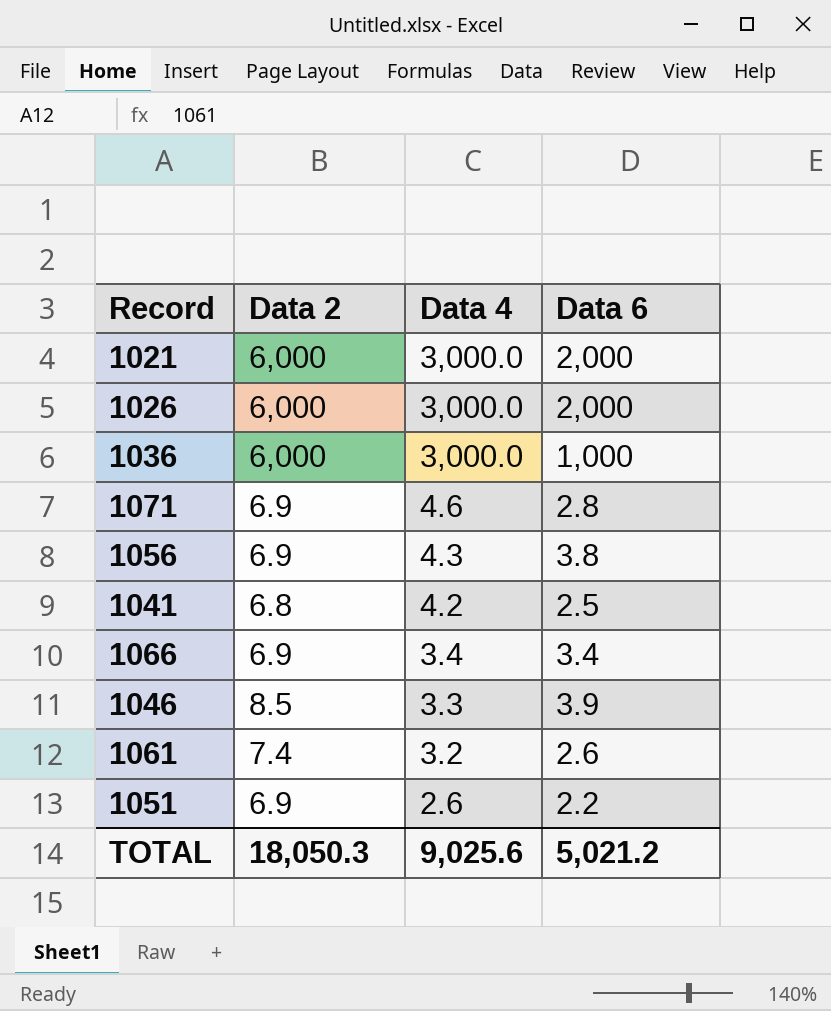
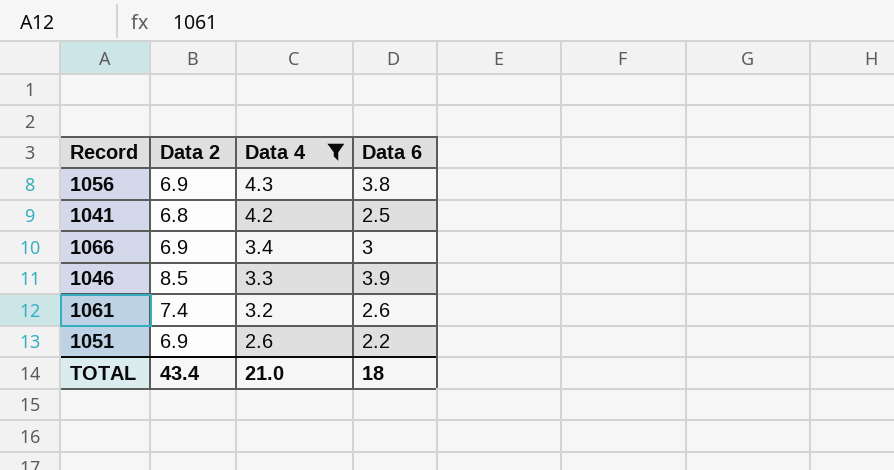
filter: none -> Data 4 <= 4.3
1066 | Data 6: 3.4 -> 3
TOTAL | Data 2: 18,050.3 -> 43.4
TOTAL | Data 4: 9,025.6 -> 21.0
TOTAL | Data 6: 5,021.2 -> 18

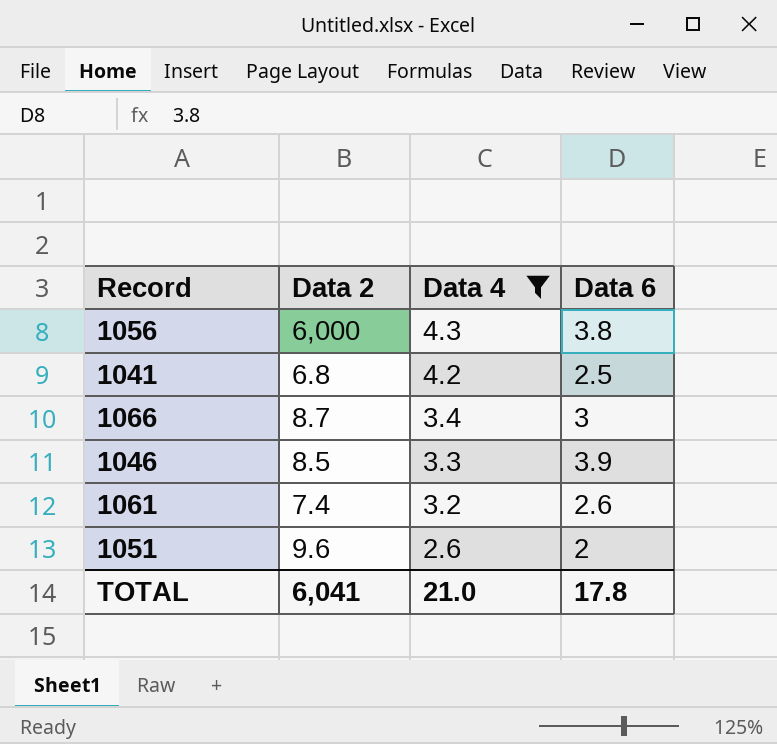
1056 | Data 2: 6.9 -> 6,000
1066 | Data 2: 6.9 -> 8.7
1051 | Data 2: 6.9 -> 9.6
1051 | Data 6: 2.2 -> 2
TOTAL | Data 2: 43.4 -> 6,041
TOTAL | Data 6: 18 -> 17.8

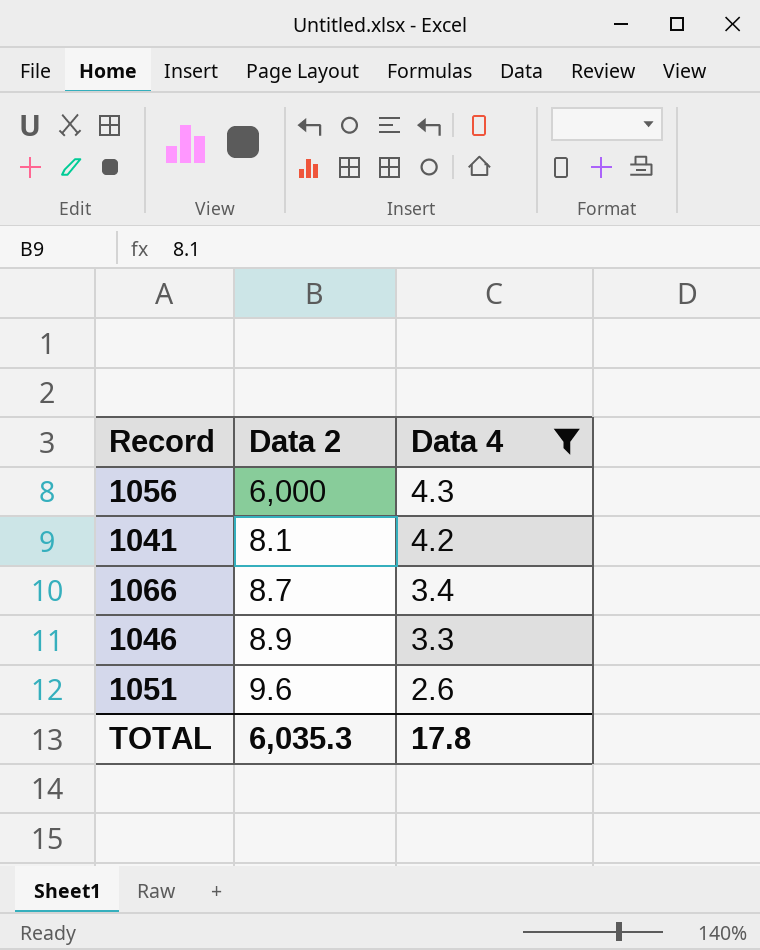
column Data 6 | position: 4 -> none
row 1061: 7.4 | 3.2 | 2.6 -> none
1041 | Data 2: 6.8 -> 8.1
1046 | Data 2: 8.5 -> 8.9
TOTAL | Data 2: 6,041 -> 6,035.3
TOTAL | Data 4: 21.0 -> 17.8

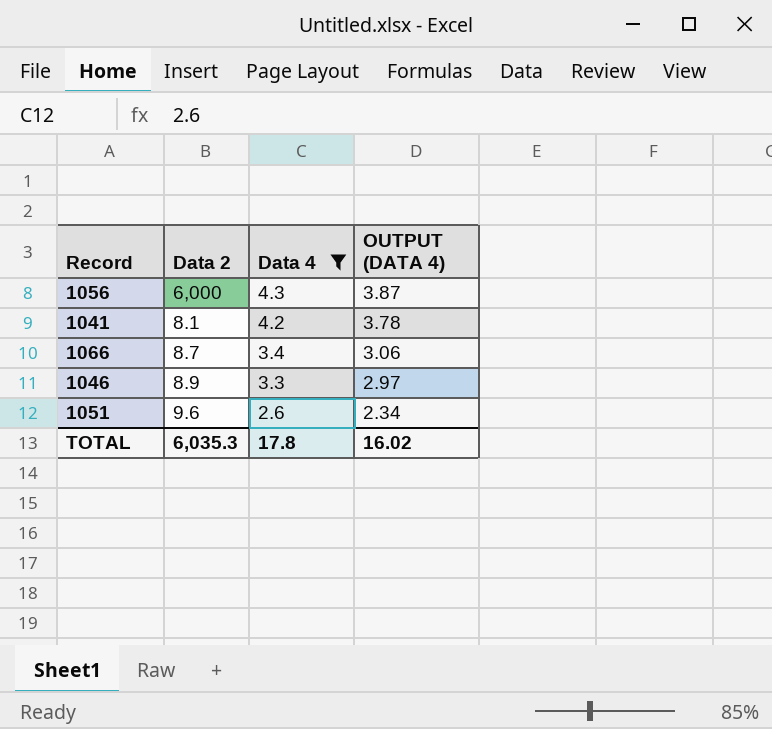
column OUTPUT (DATA 4) | formula: none -> [Data 4] * 0.9

